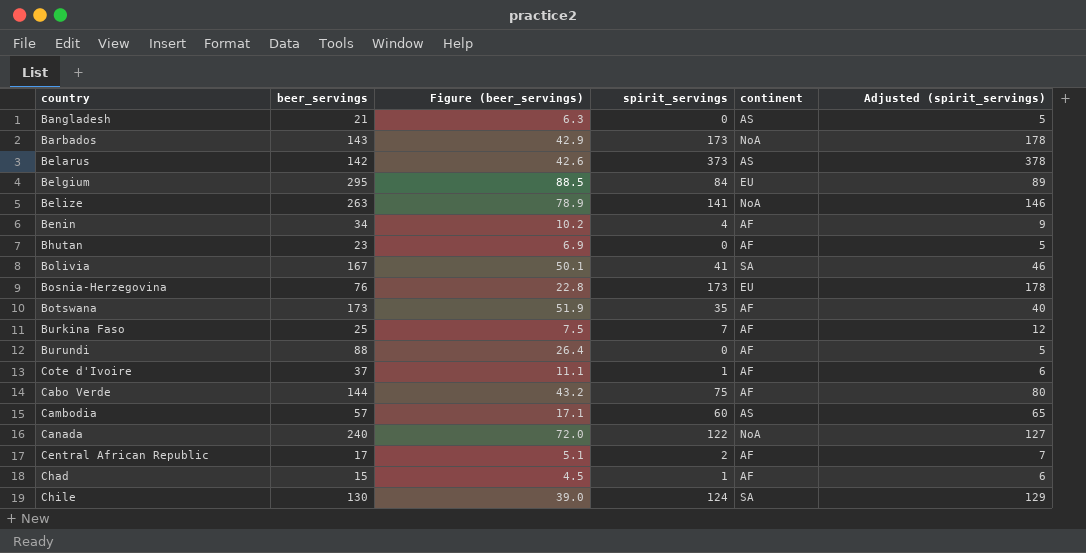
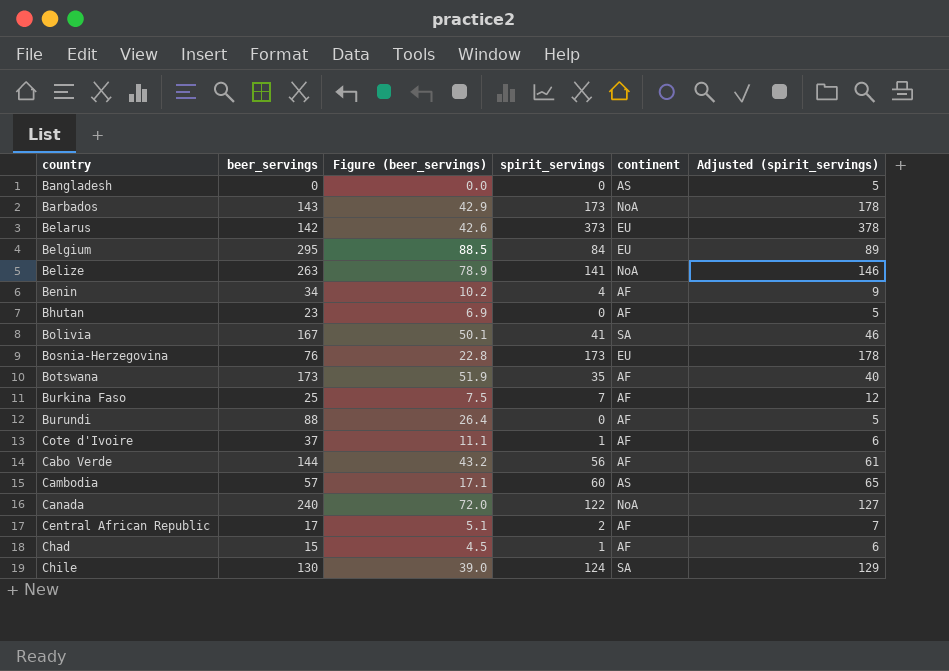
Bangladesh | beer_servings: 21 -> 0
Bangladesh | Figure (beer_servings): 6.3 -> 0.0
Belarus | continent: AS -> EU
Cabo Verde | spirit_servings: 75 -> 56
Cabo Verde | Adjusted (spirit_servings): 80 -> 61

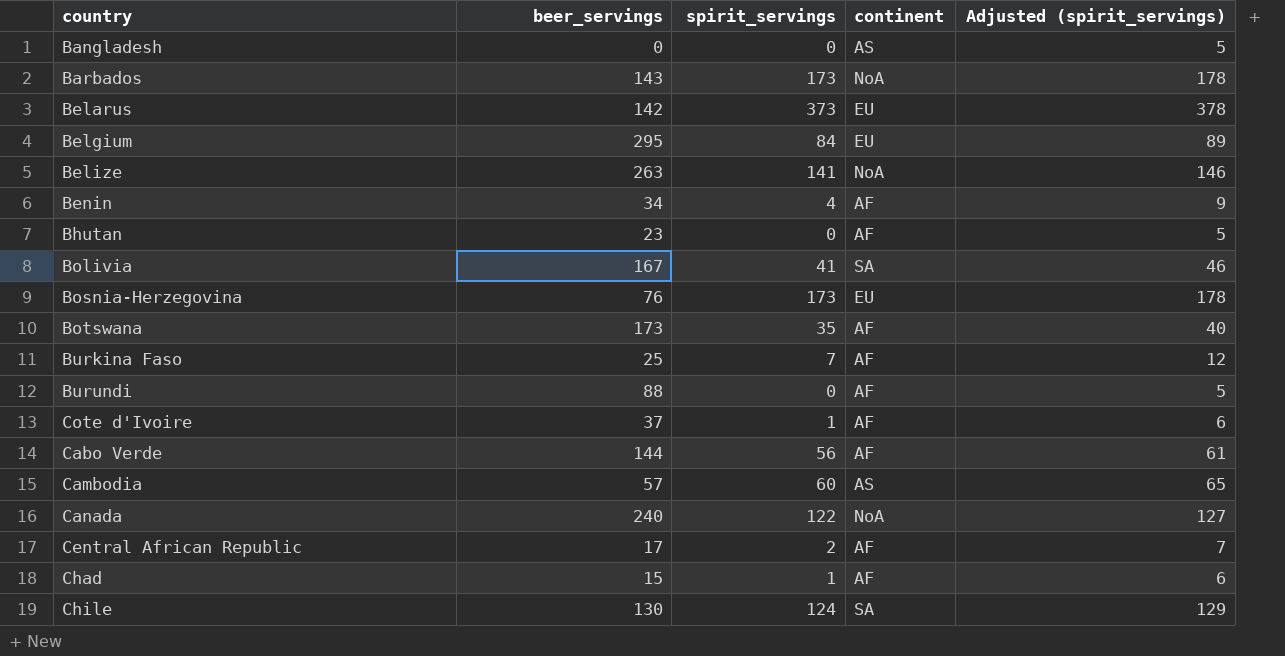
column Figure (beer_servings) | formula: [beer_servings] * 0.3 -> none

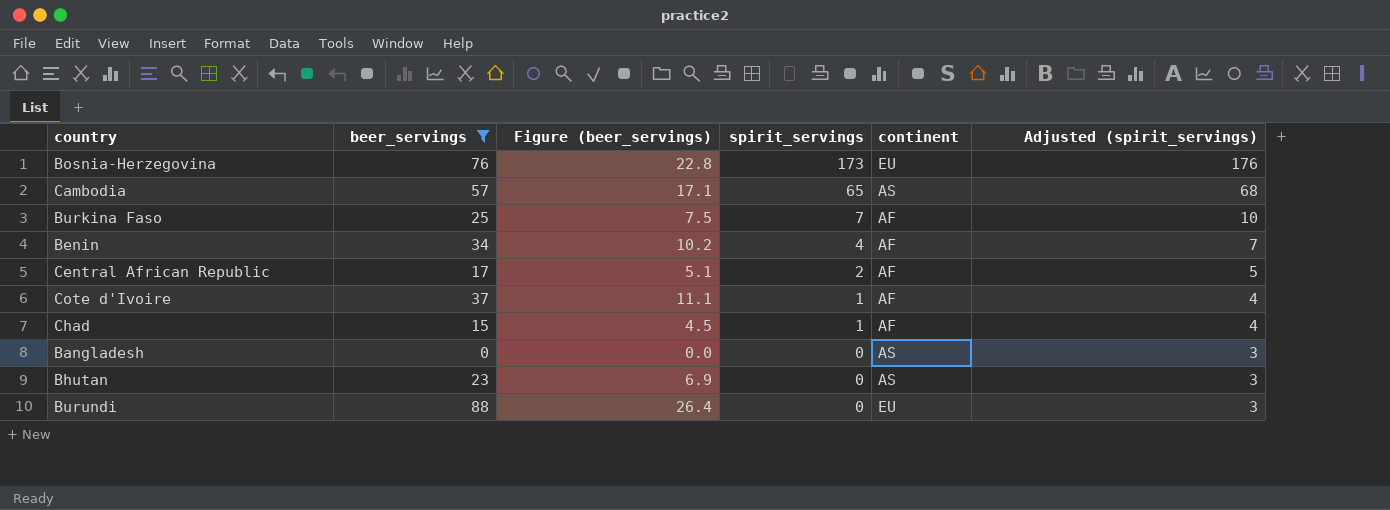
filter: none -> beer_servings <= 88
row order: none -> spirit_servings descending
column Figure (beer_servings) | formula: none -> [beer_servings] * 0.3
column Adjusted (spirit_servings) | formula: [spirit_servings] + 5 -> [spirit_servings] + 3
Cambodia | spirit_servings: 60 -> 65
Bhutan | continent: AF -> AS
Burundi | continent: AF -> EU

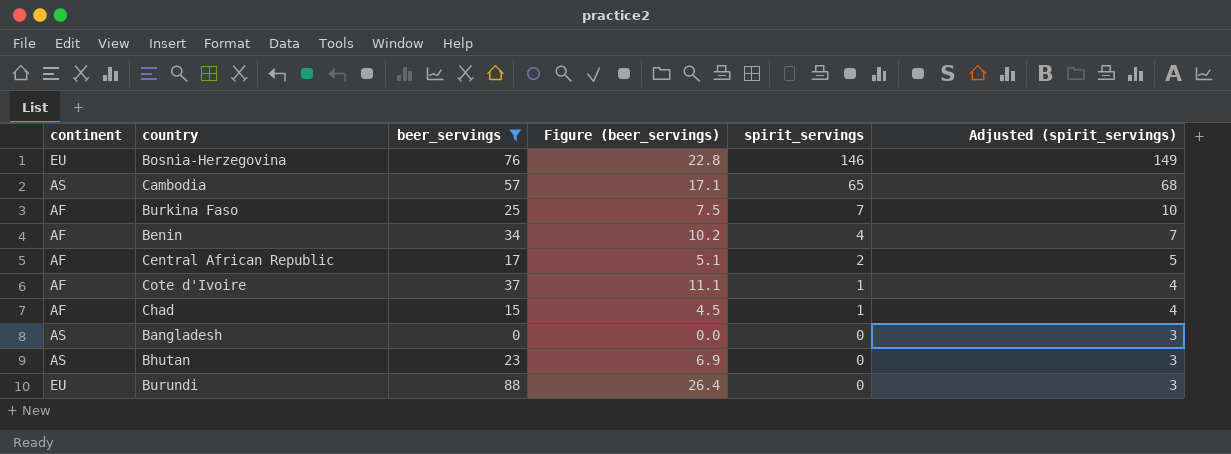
column continent | position: 5 -> 1
Bosnia-Herzegovina | spirit_servings: 173 -> 146
Bosnia-Herzegovina | Adjusted (spirit_servings): 176 -> 149

